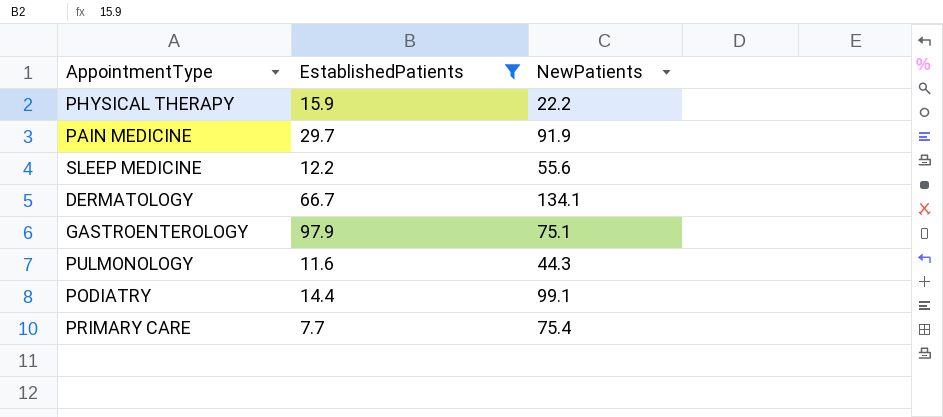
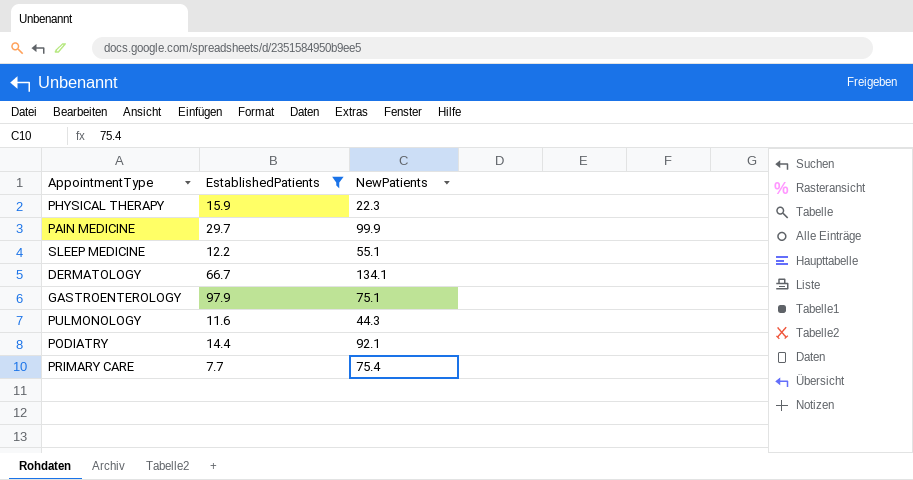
PHYSICAL THERAPY | NewPatients: 22.2 -> 22.3
PAIN MEDICINE | NewPatients: 91.9 -> 99.9
SLEEP MEDICINE | NewPatients: 55.6 -> 55.1
PODIATRY | NewPatients: 99.1 -> 92.1

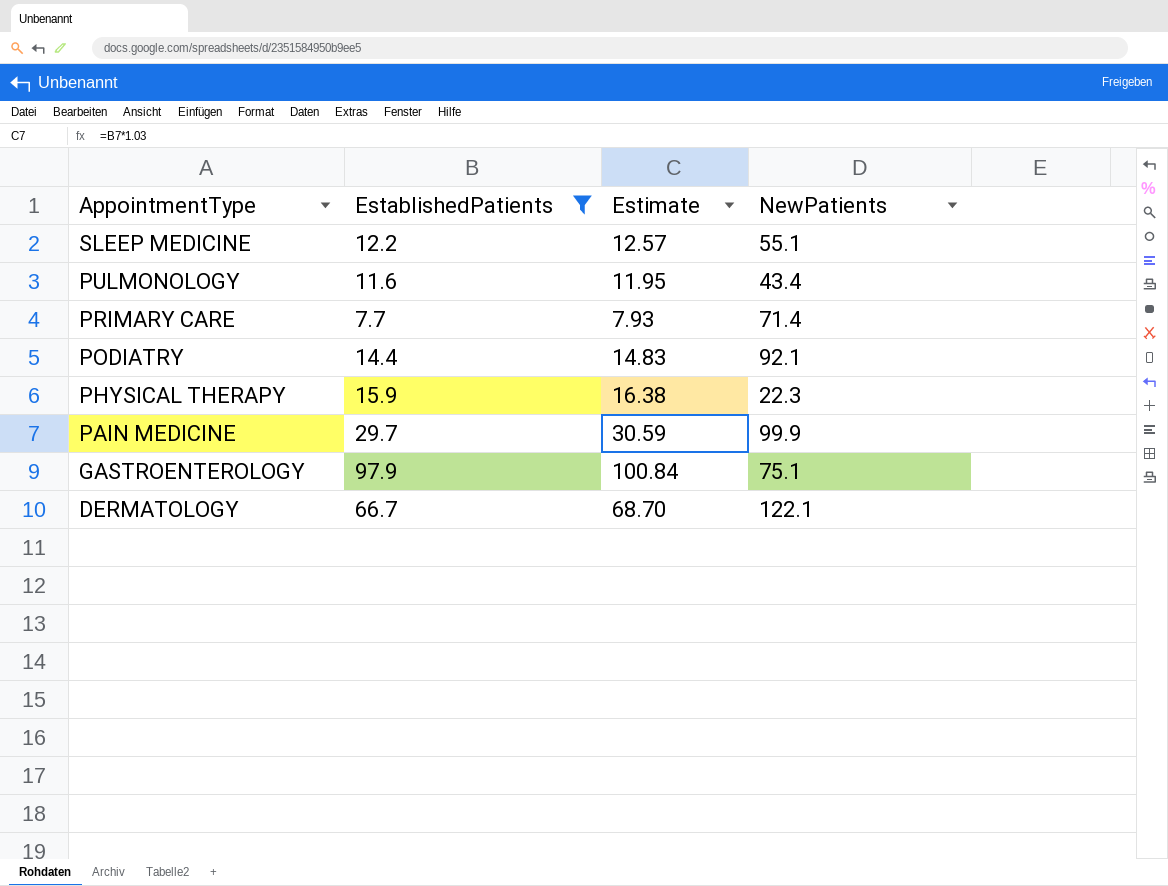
row order: none -> AppointmentType descending
column Estimate | formula: none -> [EstablishedPatients] * 1.03
PULMONOLOGY | NewPatients: 44.3 -> 43.4
PRIMARY CARE | NewPatients: 75.4 -> 71.4
DERMATOLOGY | NewPatients: 134.1 -> 122.1

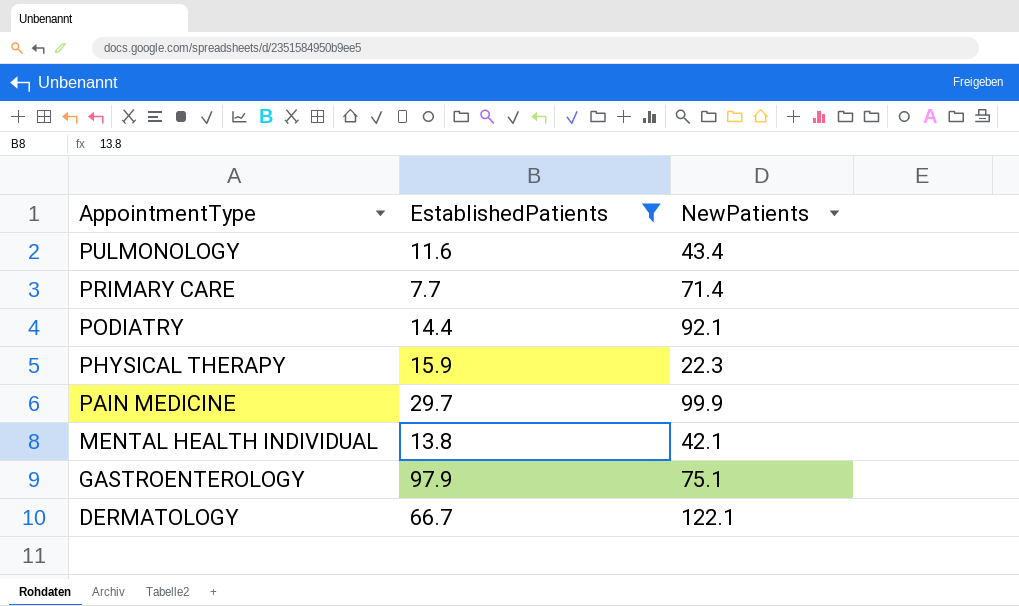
column Estimate | formula: [EstablishedPatients] * 1.03 -> none
row SLEEP MEDICINE: 12.2 | 12.57 | 55.1 -> none
row MENTAL HEALTH INDIVIDUAL: none -> 13.8 | 42.1

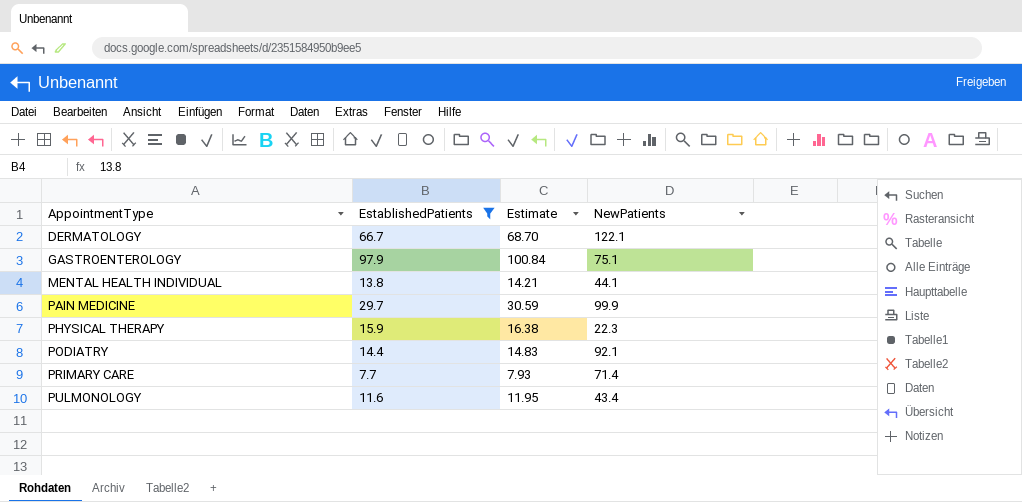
row order: AppointmentType descending -> AppointmentType ascending
column Estimate | formula: none -> [EstablishedPatients] * 1.03
MENTAL HEALTH INDIVIDUAL | NewPatients: 42.1 -> 44.1

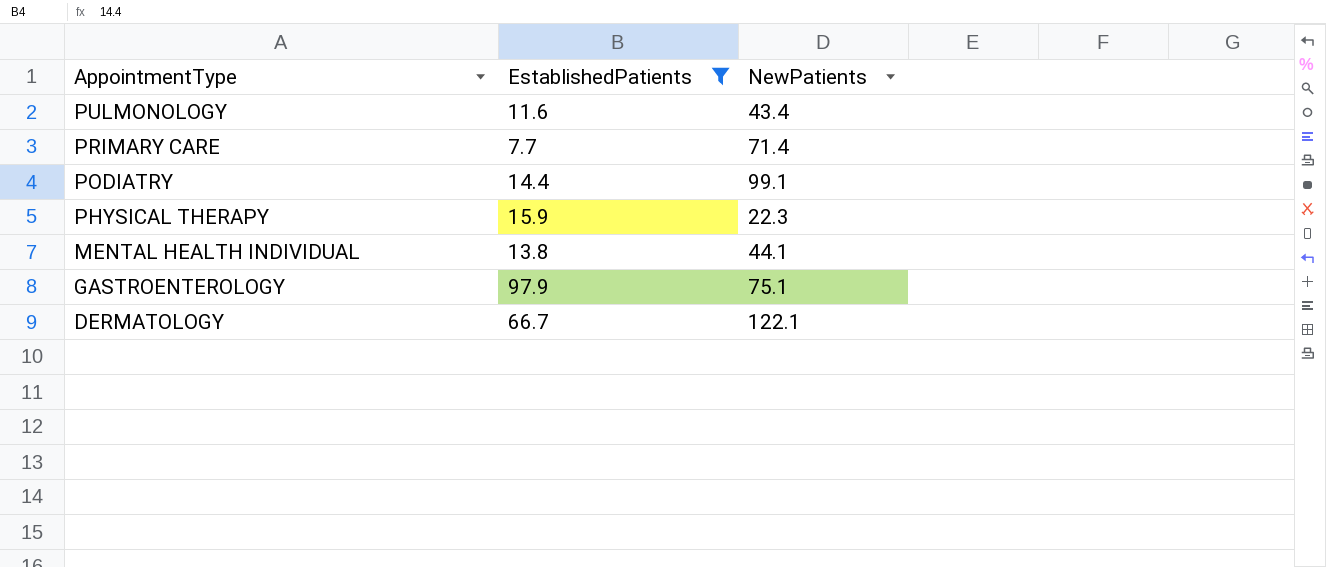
row order: AppointmentType ascending -> AppointmentType descending
column Estimate | formula: [EstablishedPatients] * 1.03 -> none
row PAIN MEDICINE: 29.7 | 30.59 | 99.9 -> none
PODIATRY | NewPatients: 92.1 -> 99.1

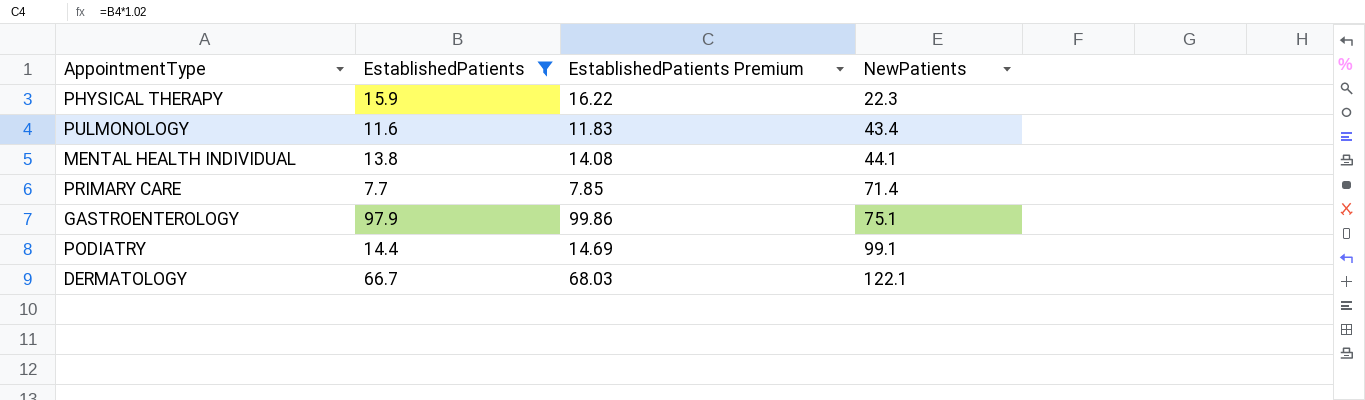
row order: AppointmentType descending -> NewPatients ascending
column EstablishedPatients Premium | formula: none -> [EstablishedPatients] * 1.02

